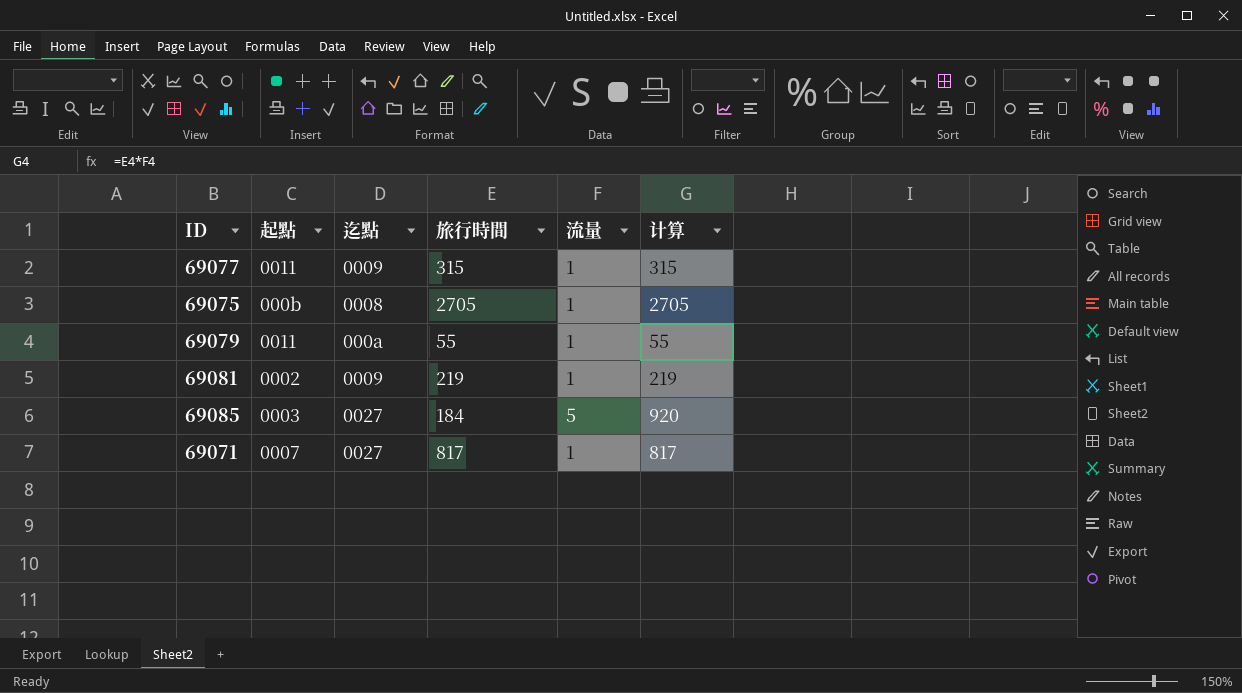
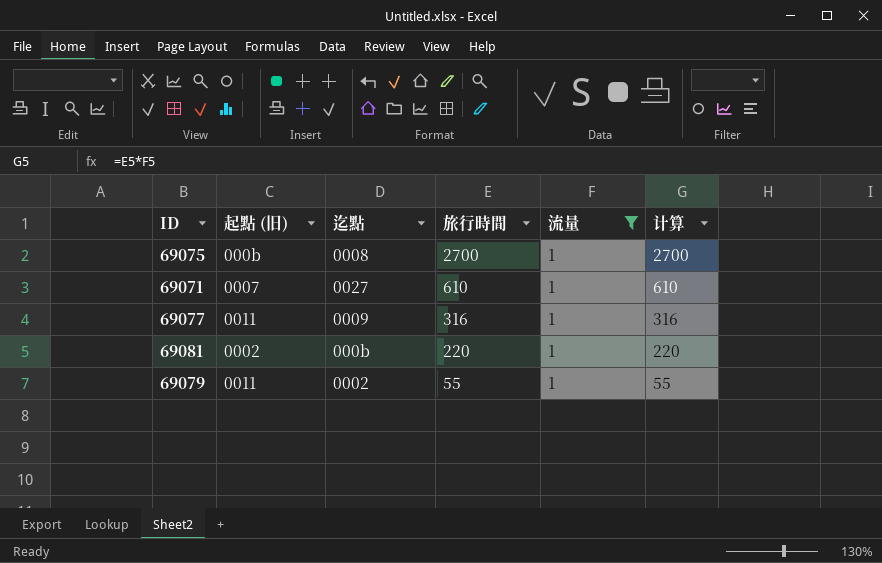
filter: none -> 流量 = 1
row order: none -> 旅行時間 descending
column name: 起點 -> 起點 (旧)
69075 | 旅行時間: 2705 -> 2700
69075 | 计算: 2705 -> 2700
69071 | 旅行時間: 817 -> 610
69071 | 计算: 817 -> 610
69077 | 旅行時間: 315 -> 316
69077 | 计算: 315 -> 316
69081 | 迄點: 0009 -> 000b
69081 | 旅行時間: 219 -> 220
69081 | 计算: 219 -> 220
69079 | 迄點: 000a -> 0002

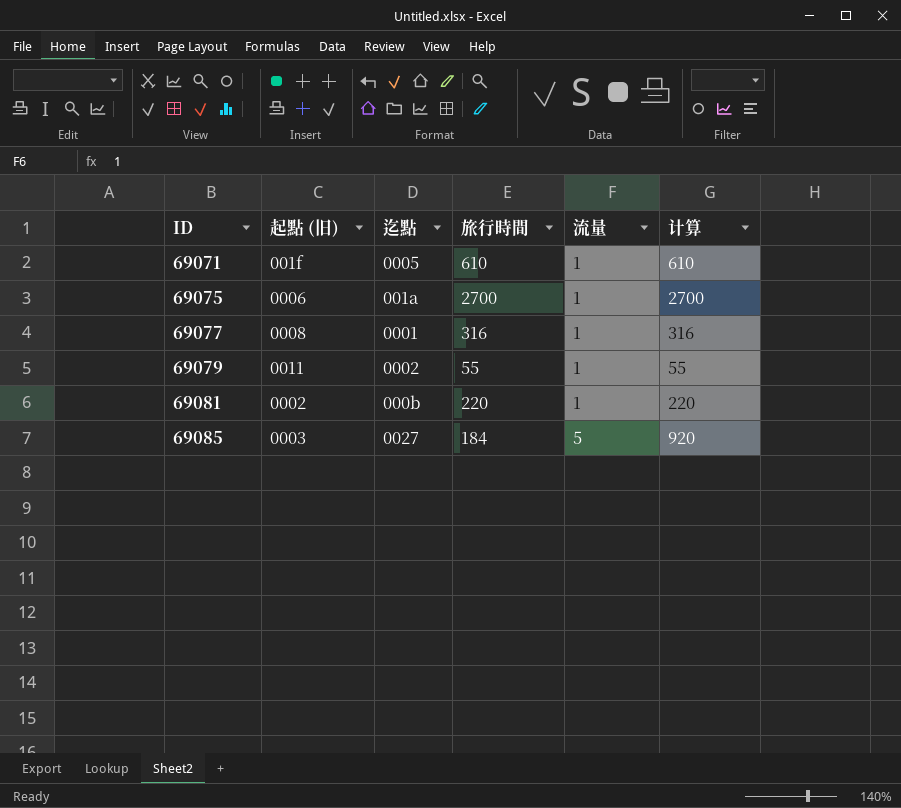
filter: 流量 = 1 -> none
row order: 旅行時間 descending -> ID ascending
69071 | 起點 (旧): 0007 -> 001f
69071 | 迄點: 0027 -> 0005
69075 | 起點 (旧): 000b -> 0006
69075 | 迄點: 0008 -> 001a
69077 | 起點 (旧): 0011 -> 0008
69077 | 迄點: 0009 -> 0001

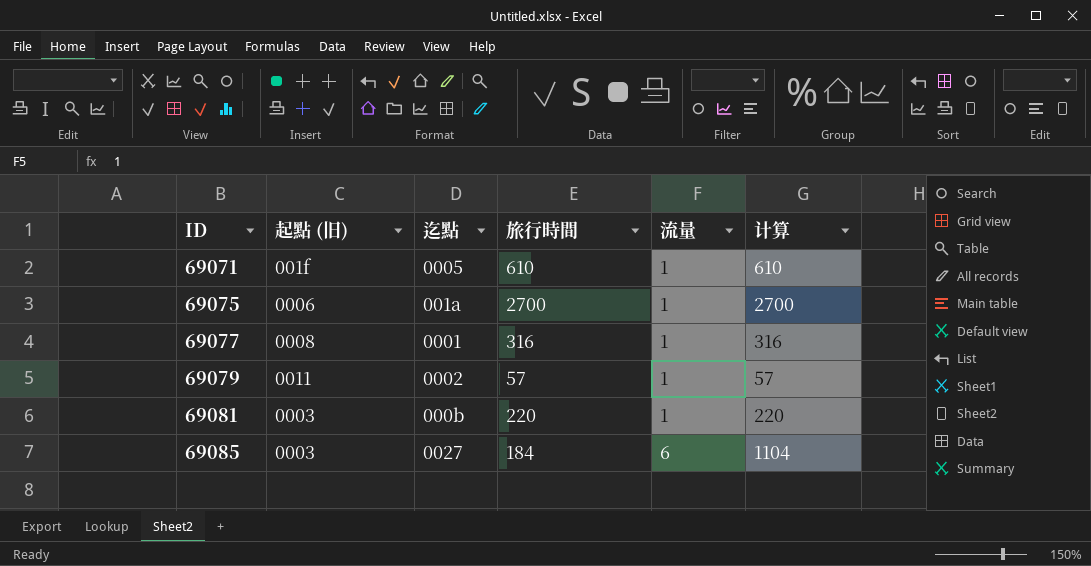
69079 | 旅行時間: 55 -> 57
69079 | 计算: 55 -> 57
69081 | 起點 (旧): 0002 -> 0003
69085 | 流量: 5 -> 6
69085 | 计算: 920 -> 1104

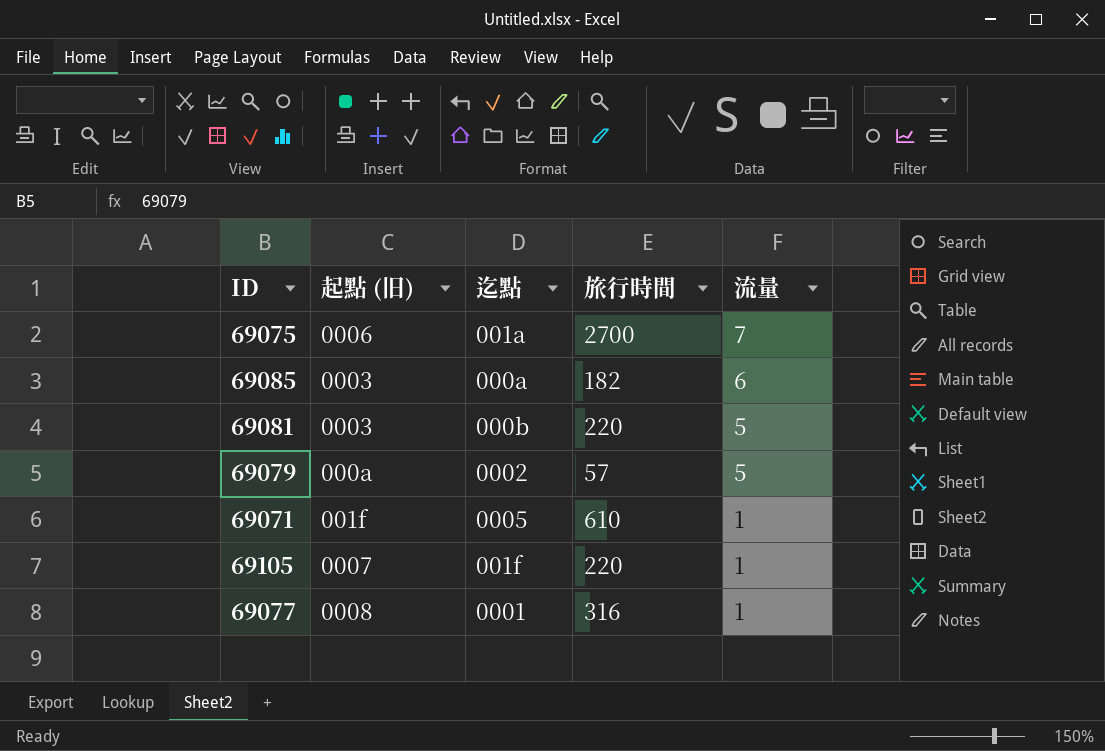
row order: ID ascending -> 流量 descending
column 计算 | formula: [旅行時間] * [流量] -> none
69075 | 流量: 1 -> 7
69085 | 迄點: 0027 -> 000a
69085 | 旅行時間: 184 -> 182
69081 | 流量: 1 -> 5
69079 | 起點 (旧): 0011 -> 000a
69079 | 流量: 1 -> 5
row 69105: none -> 0007 | 001f | 220 | 1

